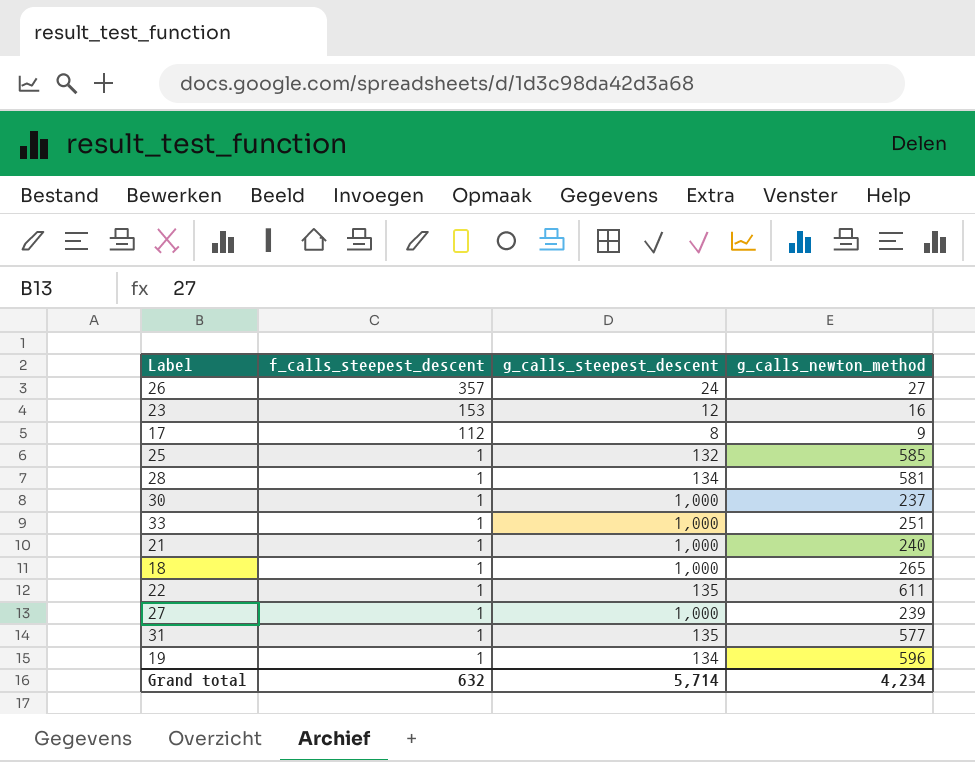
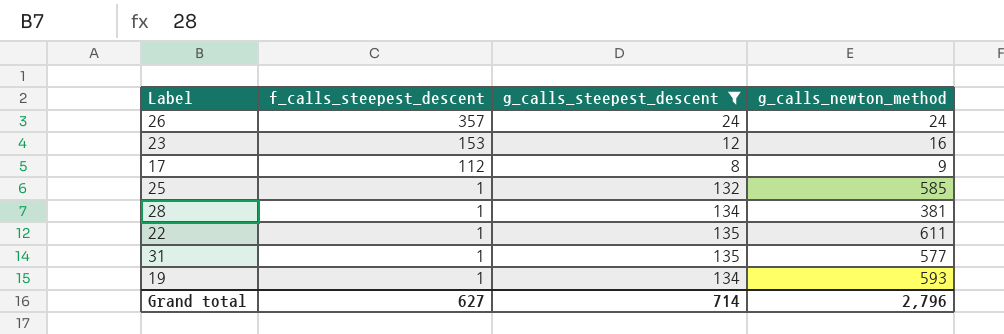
filter: none -> g_calls_steepest_descent != 1,000
26 | g_calls_newton_method: 27 -> 24
28 | g_calls_newton_method: 581 -> 381
19 | g_calls_newton_method: 596 -> 593
Grand total | f_calls_steepest_descent: 632 -> 627
Grand total | g_calls_steepest_descent: 5,714 -> 714
Grand total | g_calls_newton_method: 4,234 -> 2,796

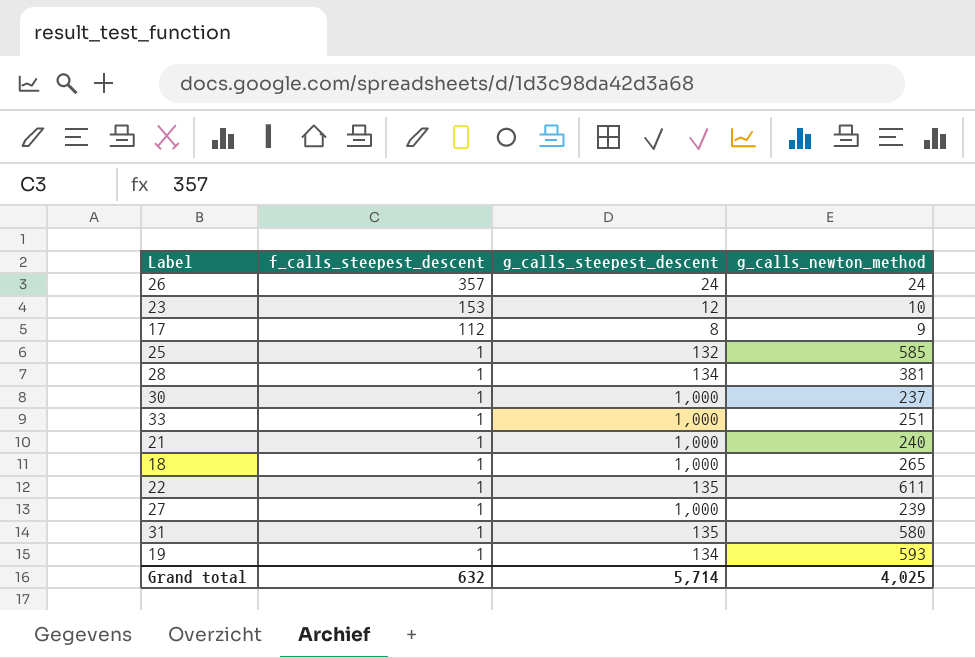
filter: g_calls_steepest_descent != 1,000 -> none
23 | g_calls_newton_method: 16 -> 10
31 | g_calls_newton_method: 577 -> 580
Grand total | f_calls_steepest_descent: 627 -> 632
Grand total | g_calls_steepest_descent: 714 -> 5,714
Grand total | g_calls_newton_method: 2,796 -> 4,025

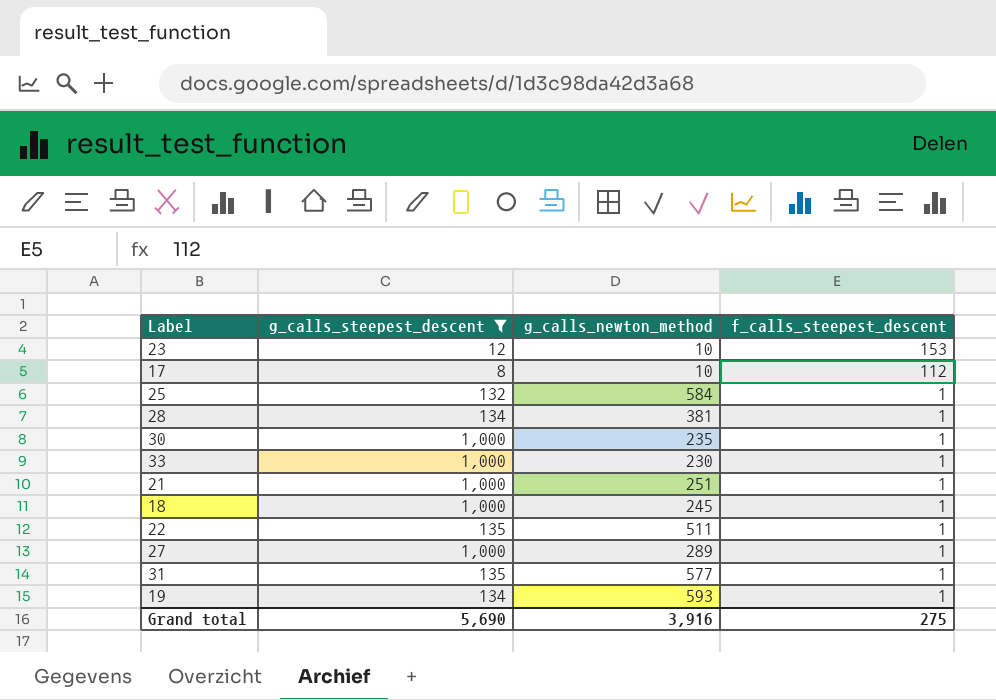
filter: none -> g_calls_steepest_descent != 24
column f_calls_steepest_descent | position: 2 -> 4
17 | g_calls_newton_method: 9 -> 10
25 | g_calls_newton_method: 585 -> 584
30 | g_calls_newton_method: 237 -> 235
33 | g_calls_newton_method: 251 -> 230
21 | g_calls_newton_method: 240 -> 251
18 | g_calls_newton_method: 265 -> 245
22 | g_calls_newton_method: 611 -> 511
27 | g_calls_newton_method: 239 -> 289
31 | g_calls_newton_method: 580 -> 577
Grand total | g_calls_steepest_descent: 5,714 -> 5,690
Grand total | g_calls_newton_method: 4,025 -> 3,916
Grand total | f_calls_steepest_descent: 632 -> 275

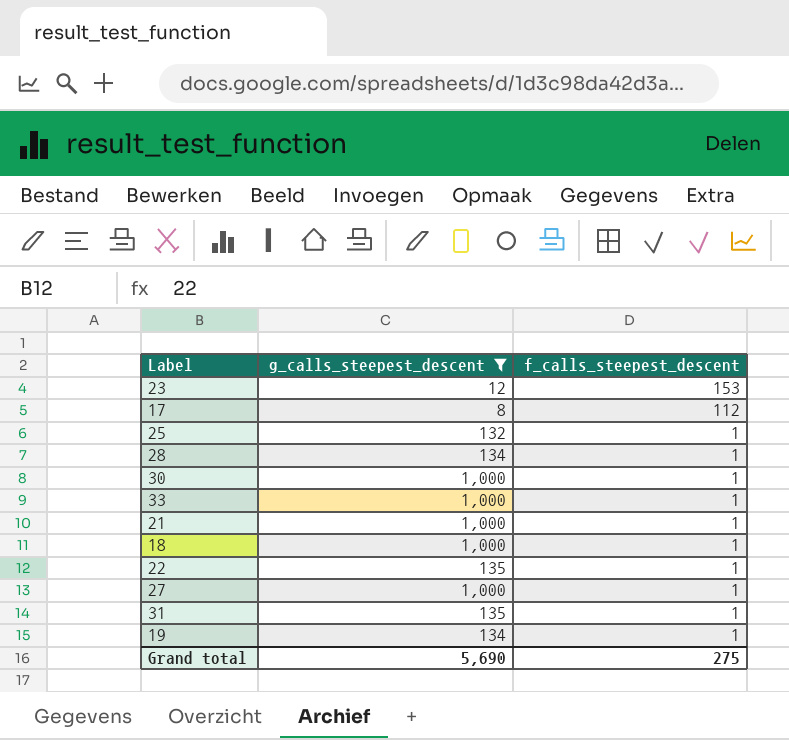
column g_calls_newton_method | position: 3 -> none

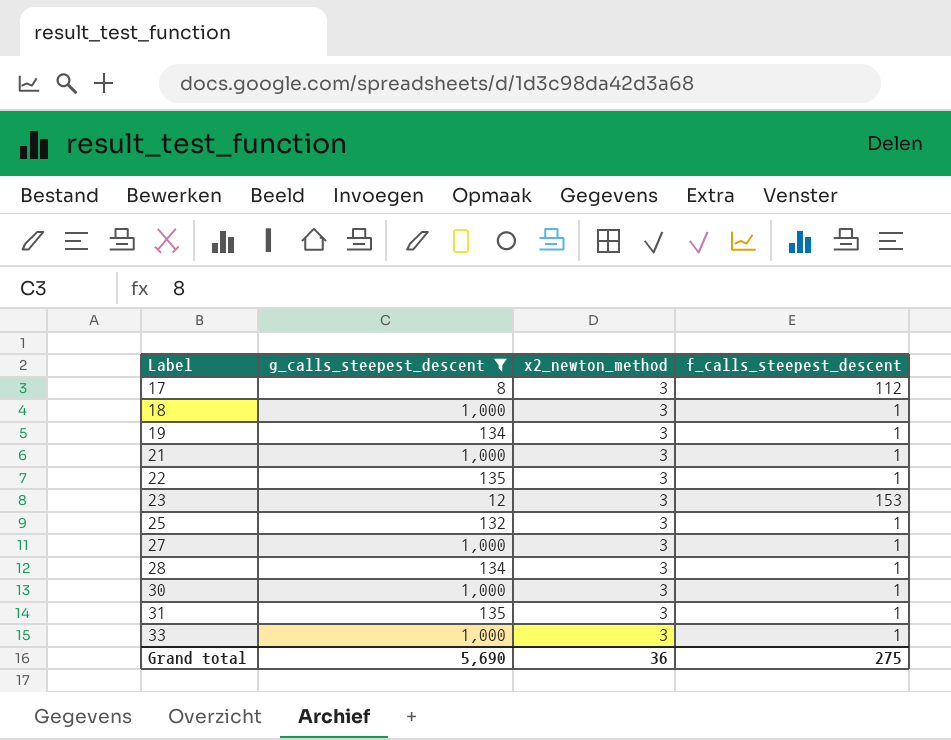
row order: f_calls_steepest_descent descending -> Label ascending
column x2_newton_method | position: none -> 3

